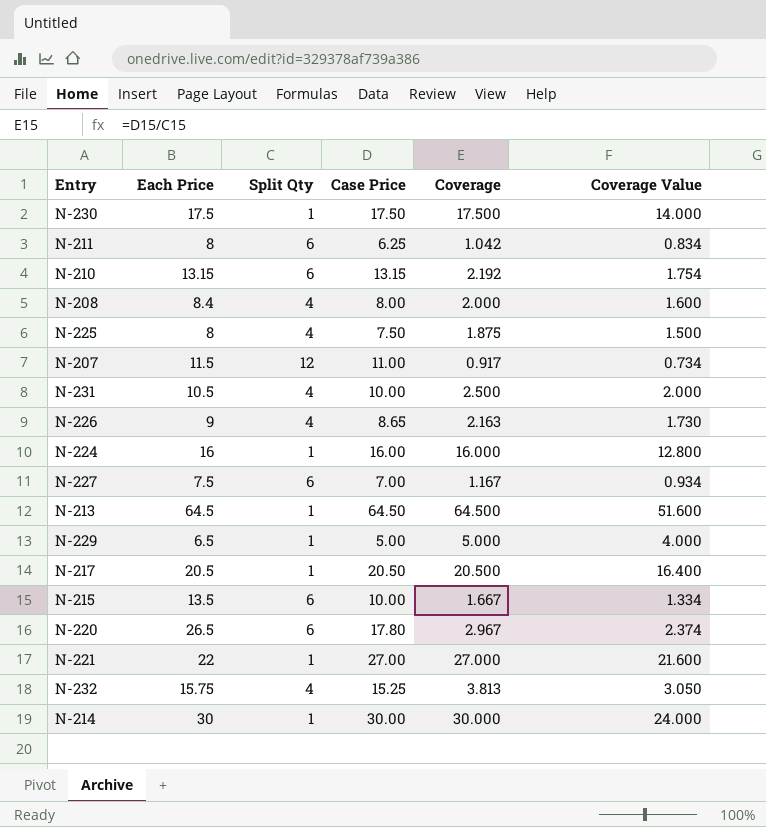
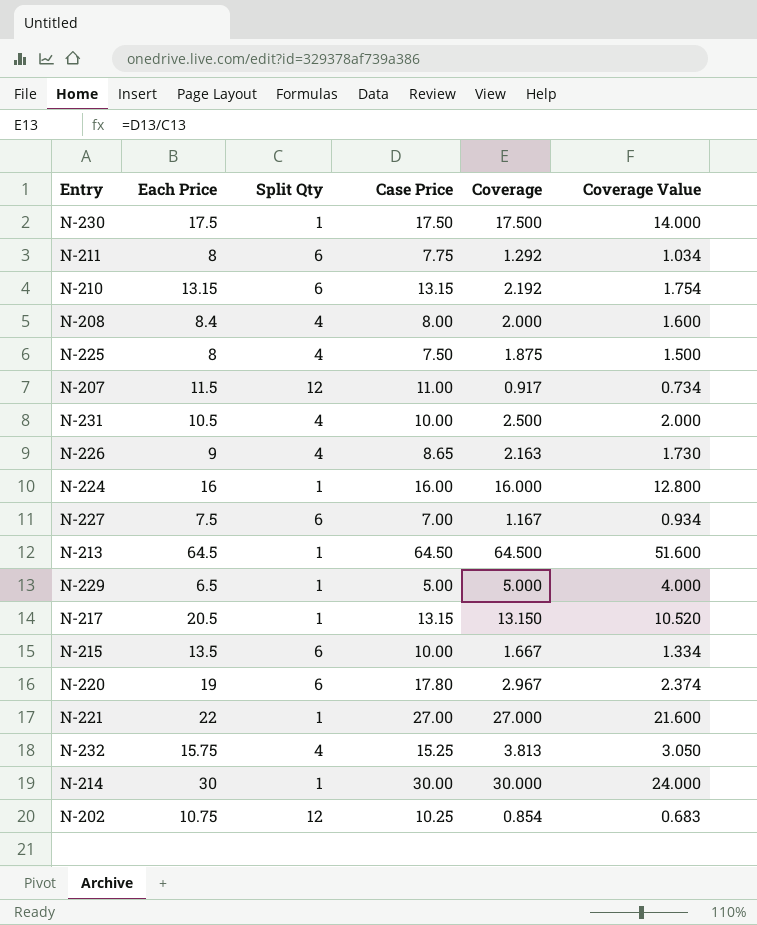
N-211 | Case Price: 6.25 -> 7.75
N-211 | Coverage: 1.042 -> 1.292
N-211 | Coverage Value: 0.834 -> 1.034
N-217 | Case Price: 20.50 -> 13.15
N-217 | Coverage: 20.500 -> 13.150
N-217 | Coverage Value: 16.400 -> 10.520
N-220 | Each Price: 26.5 -> 19
row N-202: none -> 10.75 | 12 | 10.25 | 0.854 | 0.683

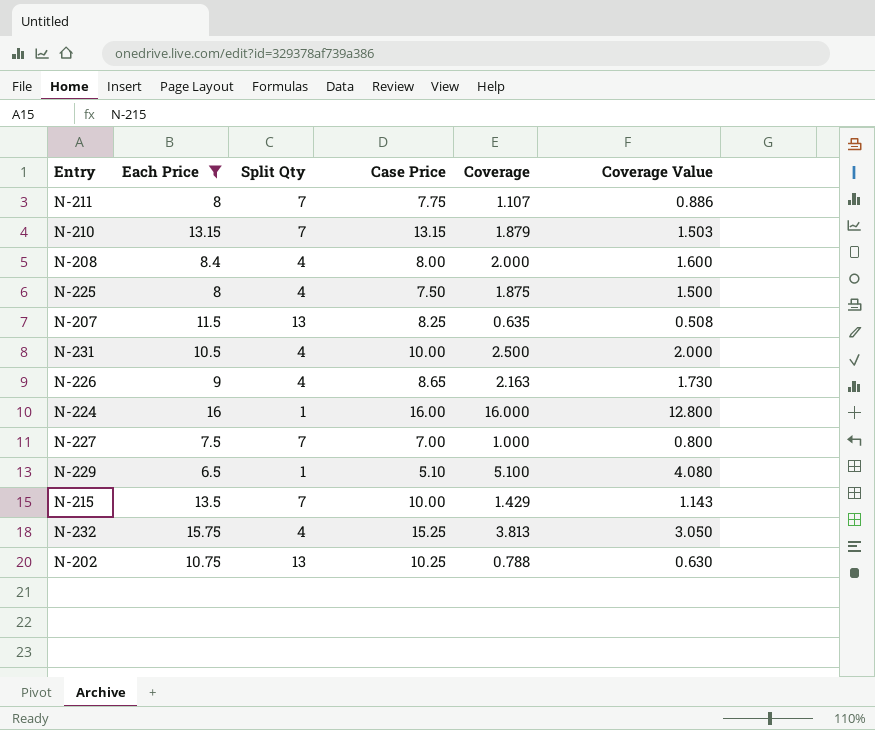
filter: none -> Each Price <= 16
N-211 | Split Qty: 6 -> 7
N-211 | Coverage: 1.292 -> 1.107
N-211 | Coverage Value: 1.034 -> 0.886
N-210 | Split Qty: 6 -> 7
N-210 | Coverage: 2.192 -> 1.879
N-210 | Coverage Value: 1.754 -> 1.503
N-207 | Split Qty: 12 -> 13
N-207 | Case Price: 11.00 -> 8.25
N-207 | Coverage: 0.917 -> 0.635
N-207 | Coverage Value: 0.734 -> 0.508
N-227 | Split Qty: 6 -> 7
N-227 | Coverage: 1.167 -> 1.000
N-227 | Coverage Value: 0.934 -> 0.800
N-229 | Case Price: 5.00 -> 5.10
N-229 | Coverage: 5.000 -> 5.100
N-229 | Coverage Value: 4.000 -> 4.080
N-215 | Split Qty: 6 -> 7
N-215 | Coverage: 1.667 -> 1.429
N-215 | Coverage Value: 1.334 -> 1.143
N-202 | Split Qty: 12 -> 13
N-202 | Coverage: 0.854 -> 0.788
N-202 | Coverage Value: 0.683 -> 0.630

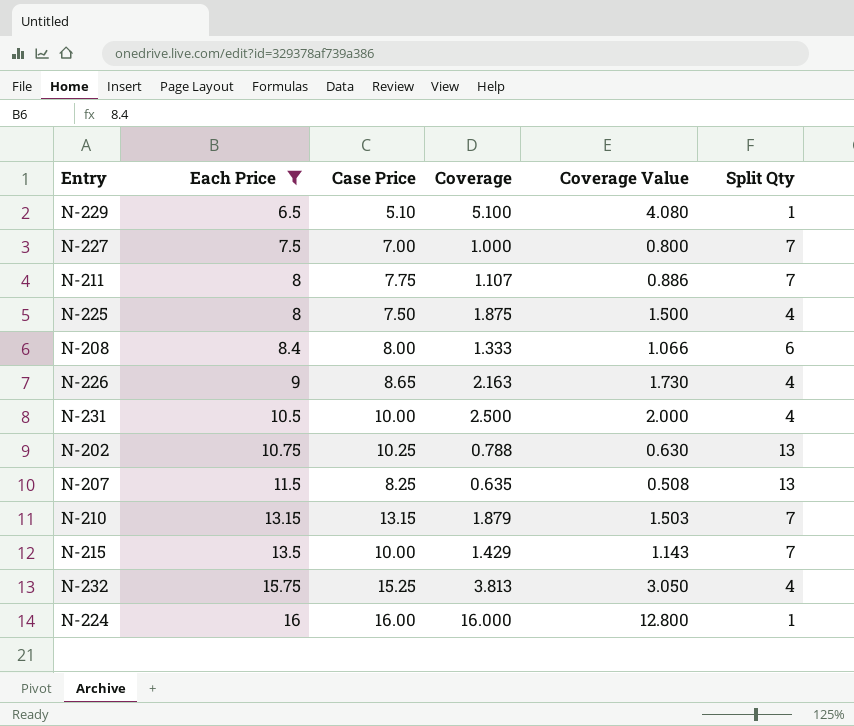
row order: none -> Each Price ascending
column Split Qty | position: 3 -> 6
N-208 | Coverage: 2.000 -> 1.333
N-208 | Coverage Value: 1.600 -> 1.066
N-208 | Split Qty: 4 -> 6

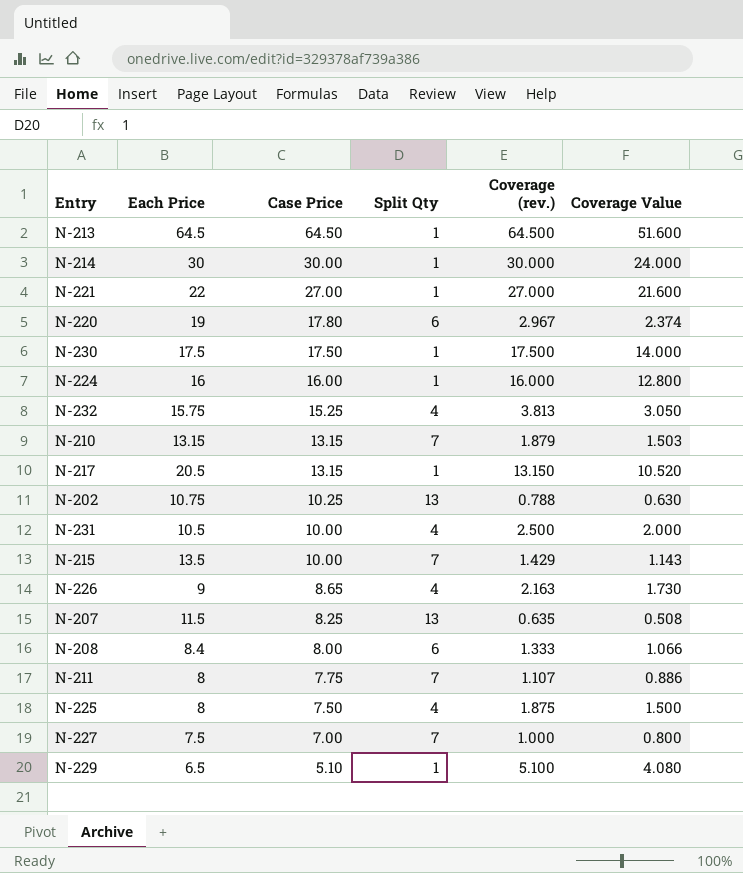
filter: Each Price <= 16 -> none
row order: Each Price ascending -> Case Price descending
column Split Qty | position: 6 -> 4
column name: Coverage -> Coverage (rev.)

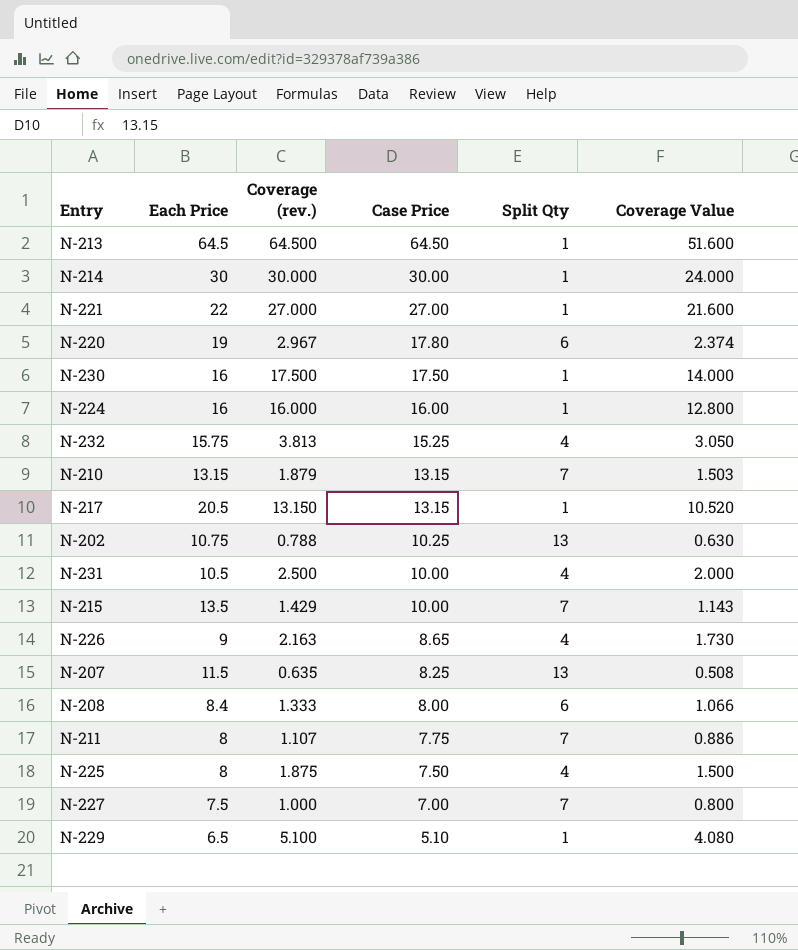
column Coverage (rev.) | position: 5 -> 3
N-230 | Each Price: 17.5 -> 16

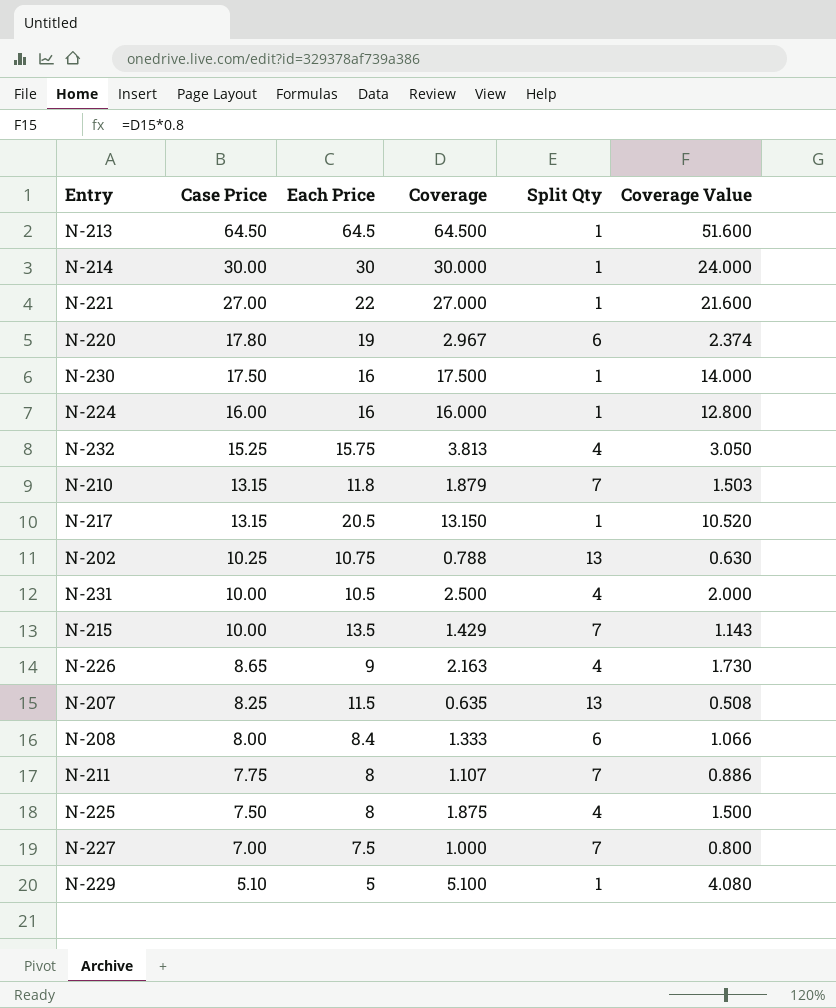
column Case Price | position: 4 -> 2
column name: Coverage (rev.) -> Coverage
N-210 | Each Price: 13.15 -> 11.8
N-229 | Each Price: 6.5 -> 5

